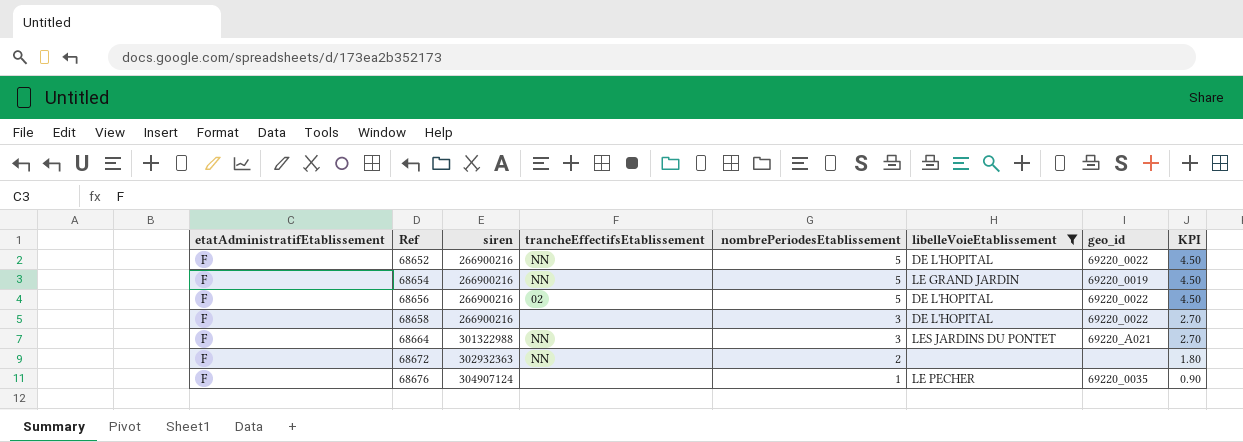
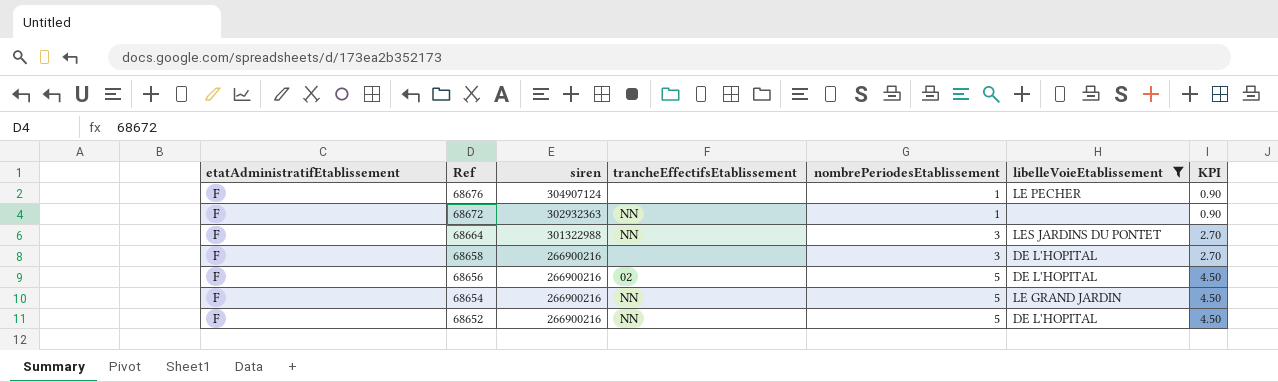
row order: Ref ascending -> Ref descending
column geo_id | position: 7 -> none
68672 | nombrePeriodesEtablissement: 2 -> 1
68672 | KPI: 1.80 -> 0.90

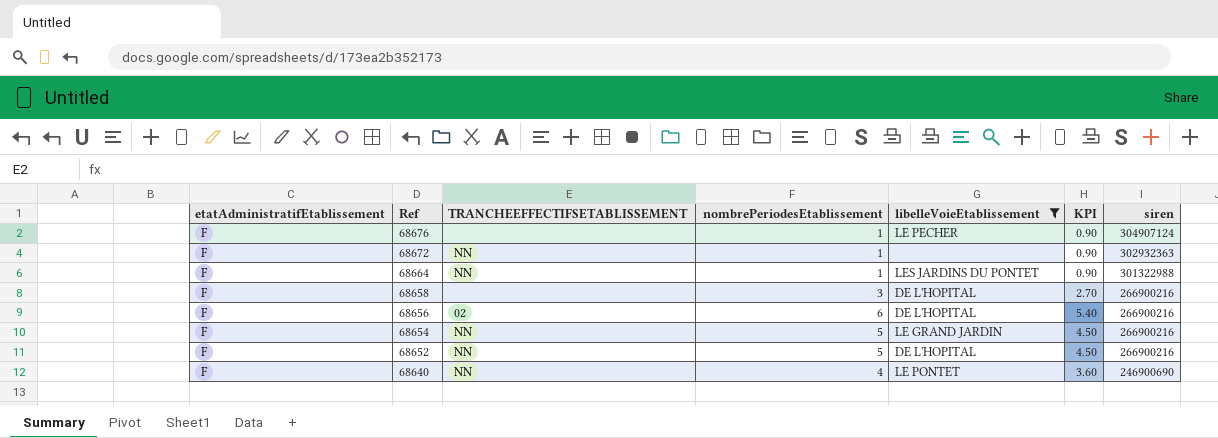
column name: trancheEffectifsEtablissement -> TRANCHEEFFECTIFSETABLISSEMENT
column siren | position: 3 -> 7
68664 | nombrePeriodesEtablissement: 3 -> 1
68664 | KPI: 2.70 -> 0.90
68656 | nombrePeriodesEtablissement: 5 -> 6
68656 | KPI: 4.50 -> 5.40
row 68640: none -> F | NN | 4 | LE PONTET | 3.60 | 246900690

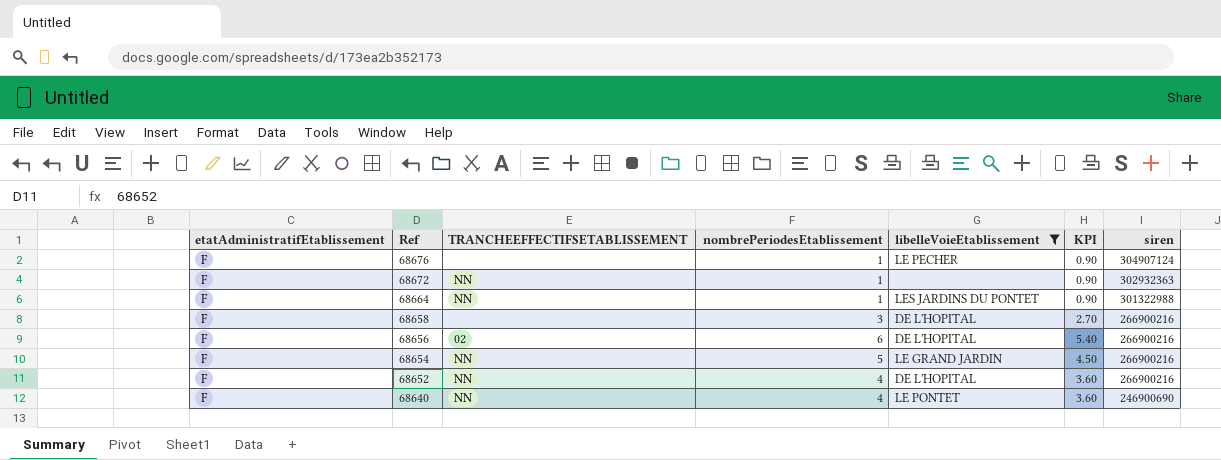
68652 | nombrePeriodesEtablissement: 5 -> 4
68652 | KPI: 4.50 -> 3.60

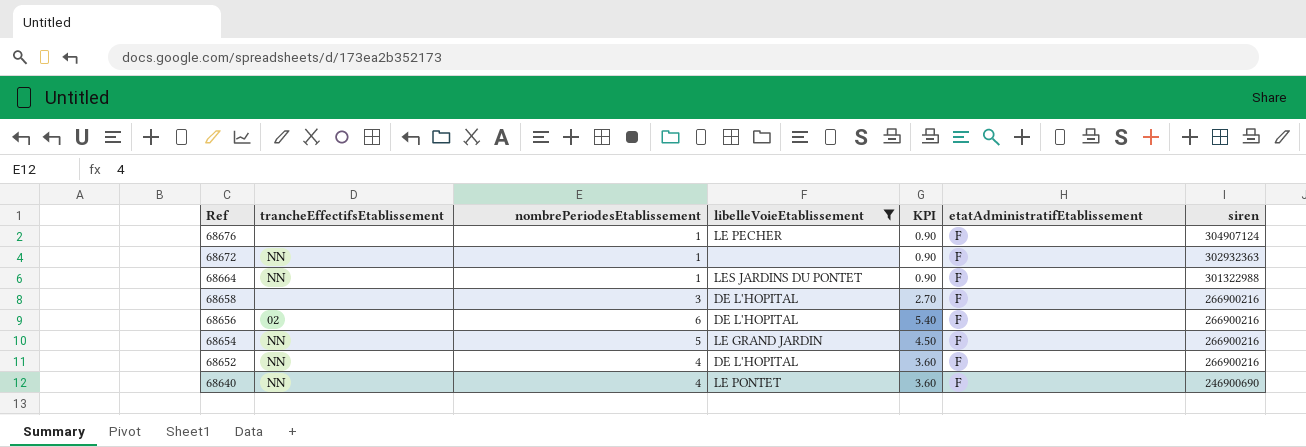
column name: TRANCHEEFFECTIFSETABLISSEMENT -> trancheEffectifsEtablissement
column etatAdministratifEtablissement | position: 1 -> 6

